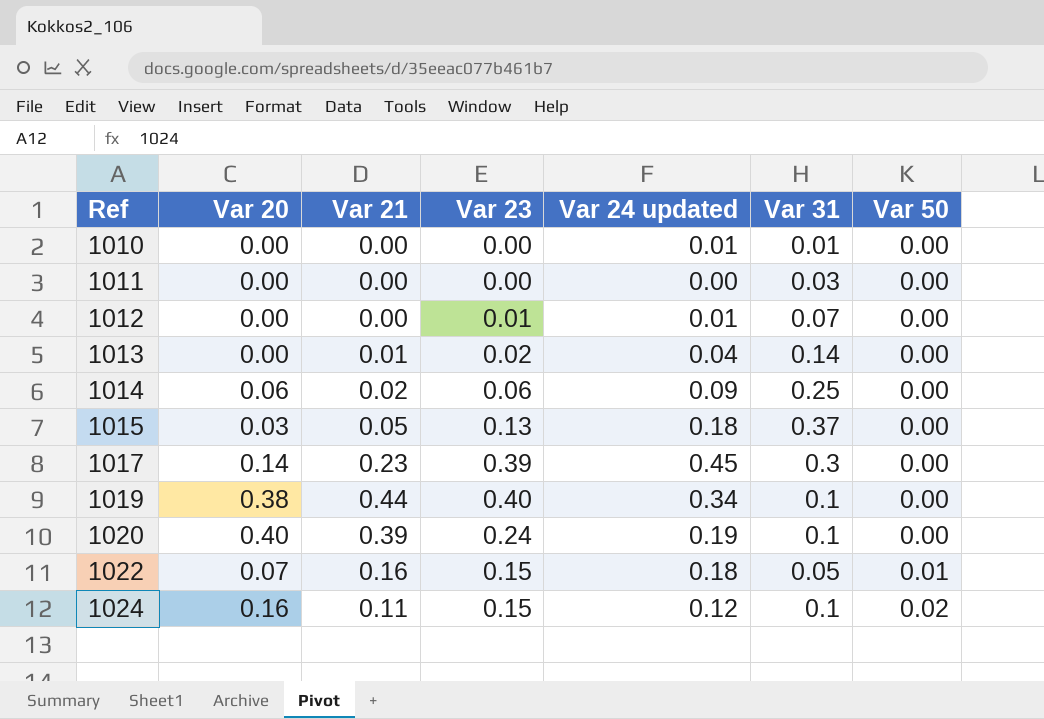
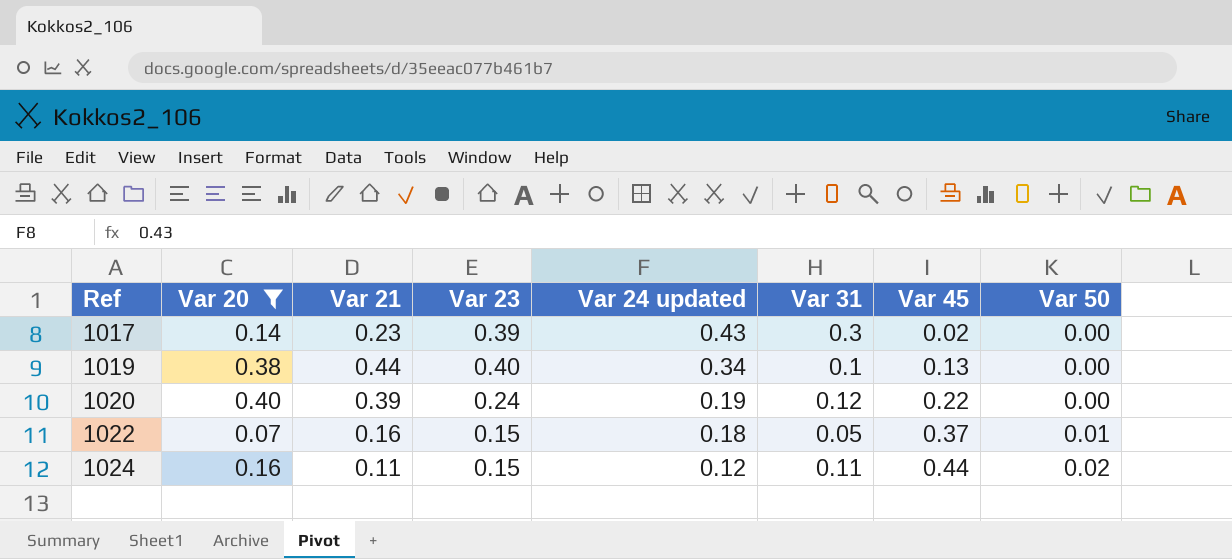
filter: none -> Var 20 >= 0.07
column Var 45 | position: none -> 7
1017 | Var 24 updated: 0.45 -> 0.43
1020 | Var 31: 0.1 -> 0.12
1024 | Var 31: 0.1 -> 0.11

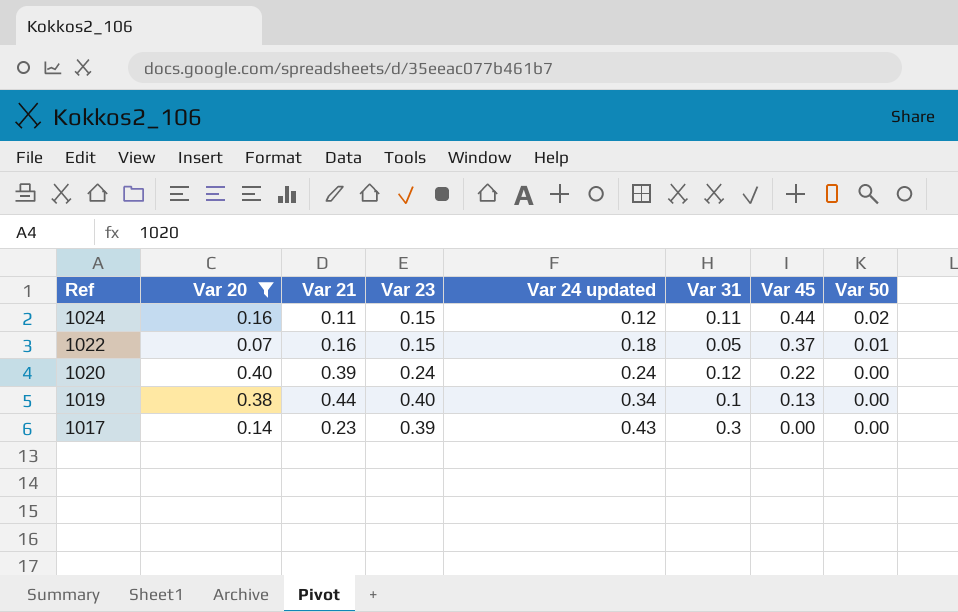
row order: Ref ascending -> Ref descending
1020 | Var 24 updated: 0.19 -> 0.24
1017 | Var 45: 0.02 -> 0.00

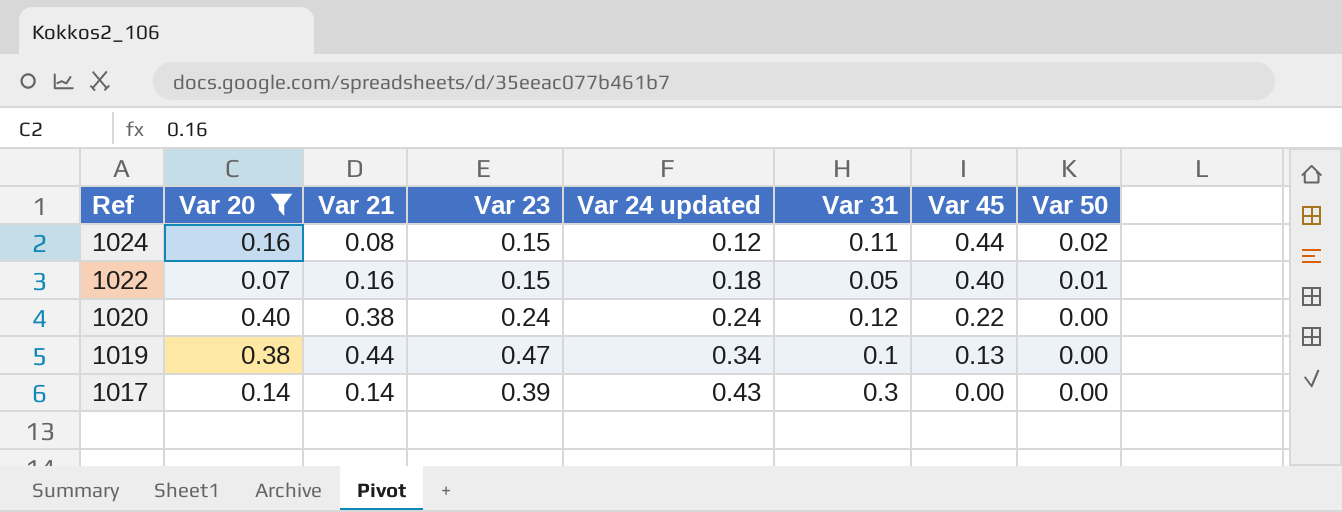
1024 | Var 21: 0.11 -> 0.08
1022 | Var 45: 0.37 -> 0.40
1020 | Var 21: 0.39 -> 0.38
1019 | Var 23: 0.40 -> 0.47
1017 | Var 21: 0.23 -> 0.14

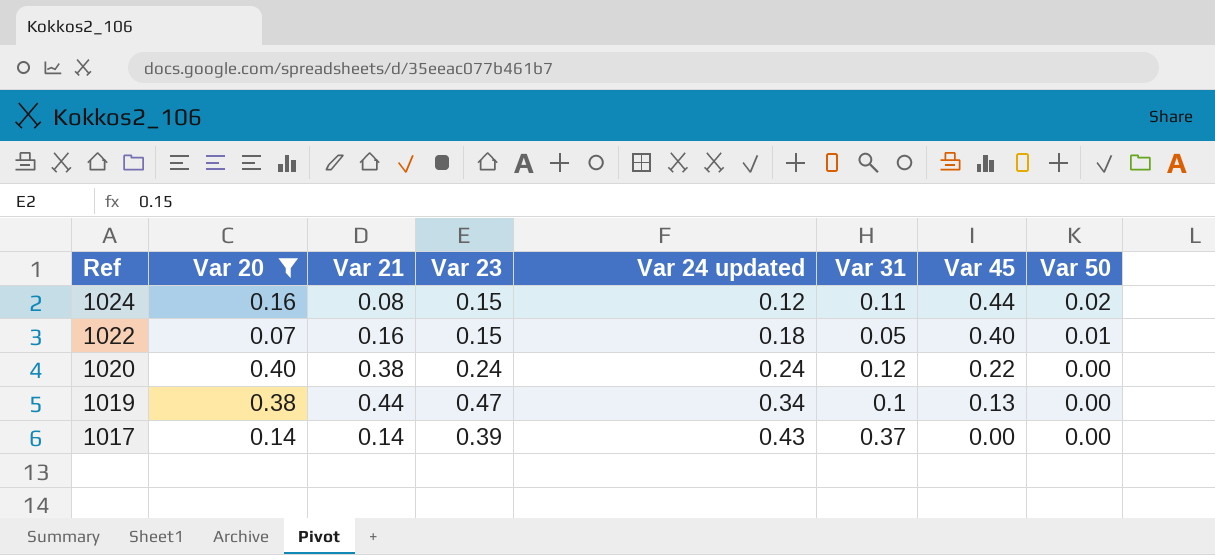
1017 | Var 31: 0.3 -> 0.37

